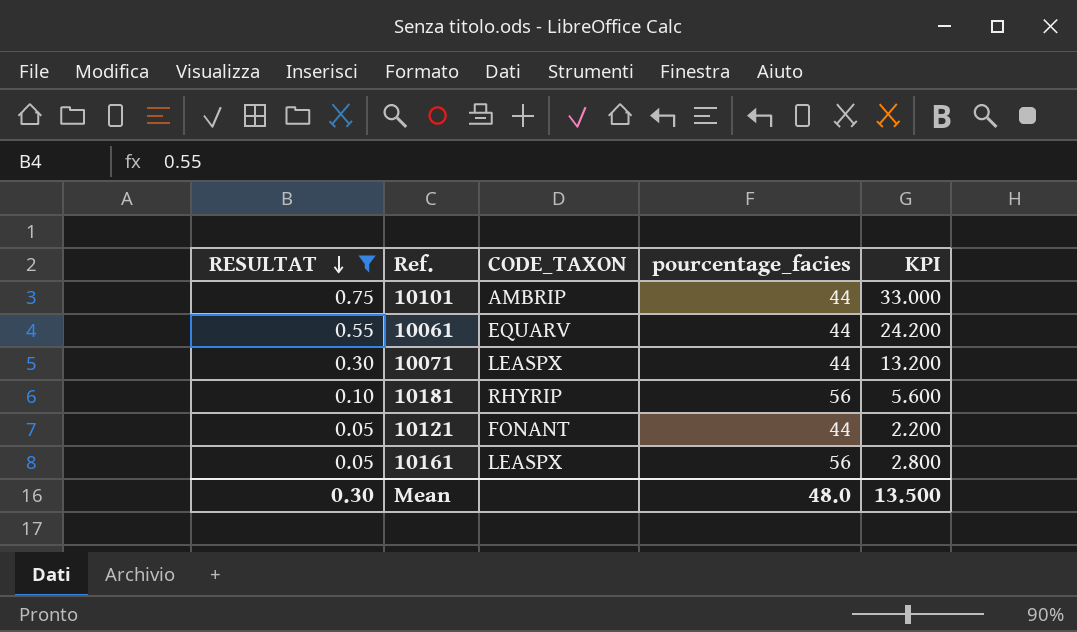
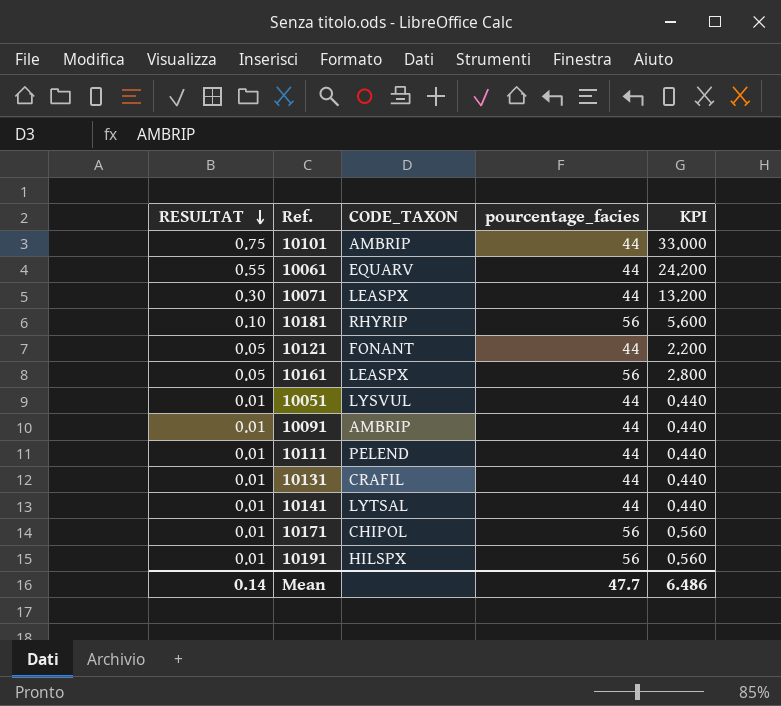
filter: RESULTAT != 0.01 -> none
Mean | RESULTAT: 0.30 -> 0.14
Mean | pourcentage_facies: 48.0 -> 47.7
Mean | KPI: 13.500 -> 6.486

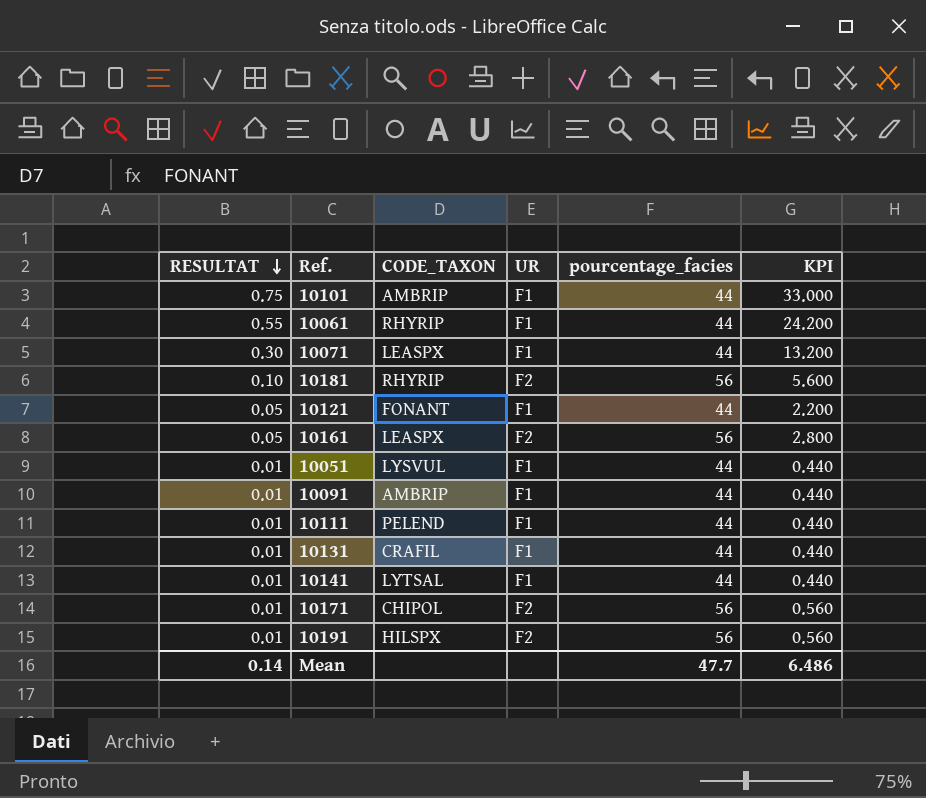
column UR | position: none -> 4
10061 | CODE_TAXON: EQUARV -> RHYRIP

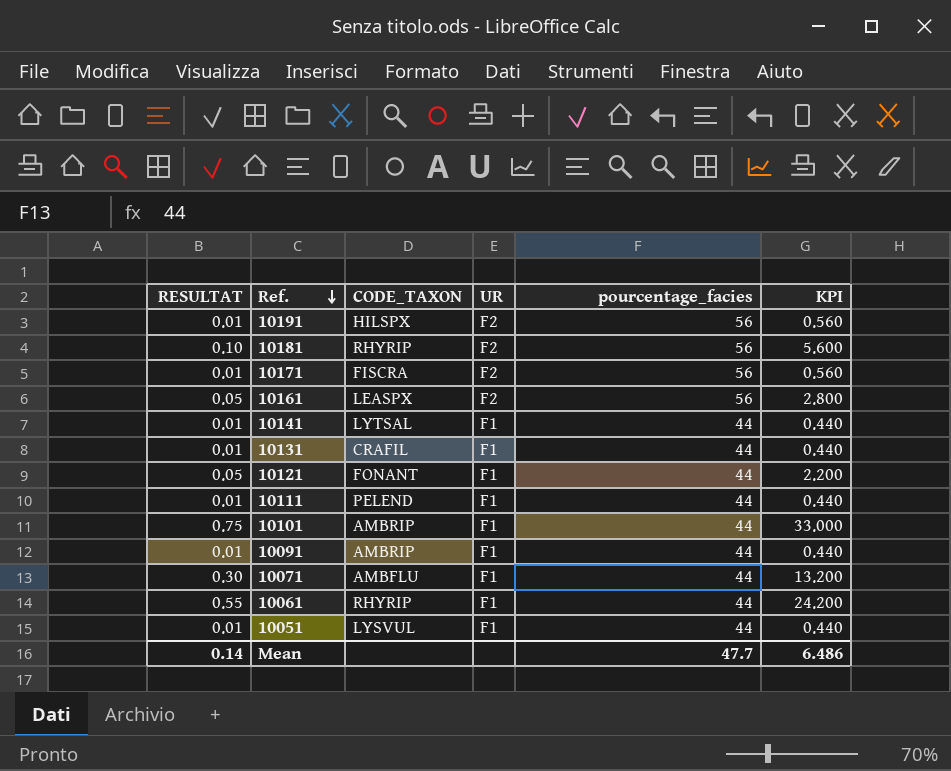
row order: RESULTAT descending -> Ref. descending
10171 | CODE_TAXON: CHIPOL -> FISCRA
10071 | CODE_TAXON: LEASPX -> AMBFLU

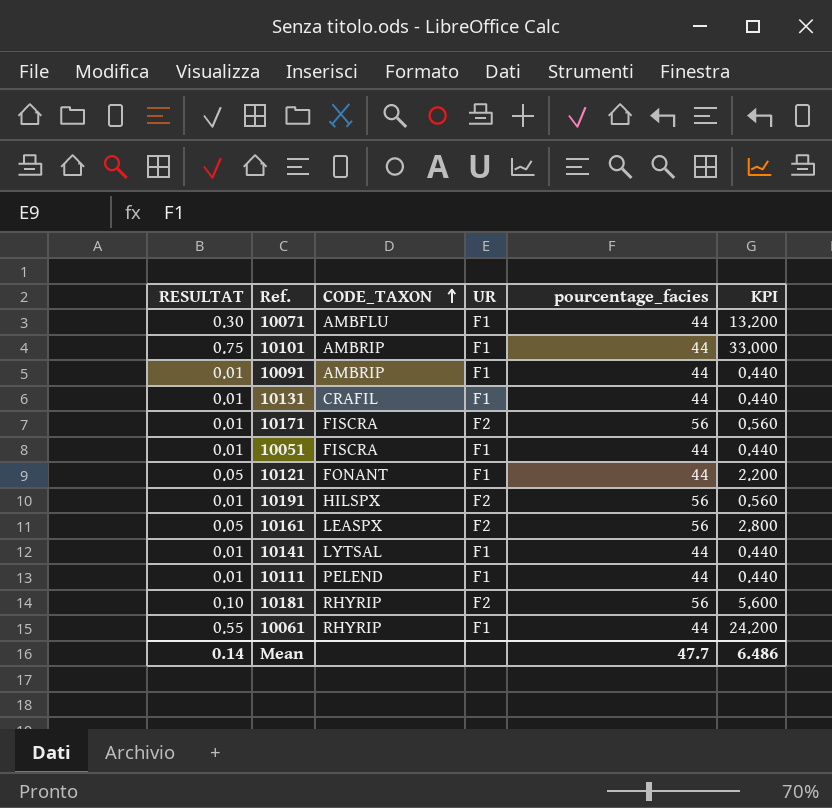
row order: Ref. descending -> CODE_TAXON ascending
10051 | CODE_TAXON: LYSVUL -> FISCRA

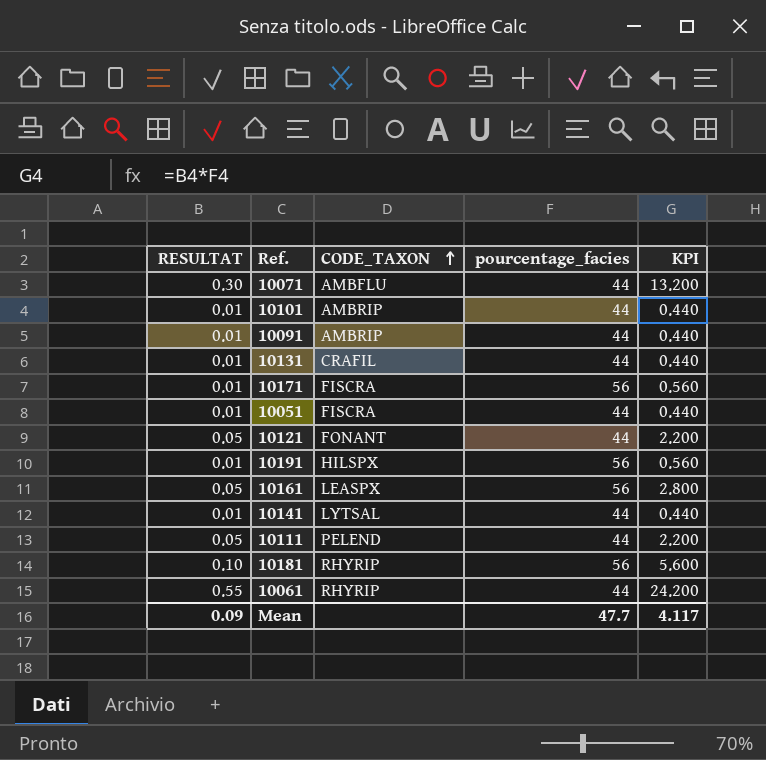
column UR | position: 4 -> none
10101 | RESULTAT: 0.75 -> 0.01
10101 | KPI: 33.000 -> 0.440
10111 | RESULTAT: 0.01 -> 0.05
10111 | KPI: 0.440 -> 2.200
Mean | RESULTAT: 0.14 -> 0.09
Mean | KPI: 6.486 -> 4.117

